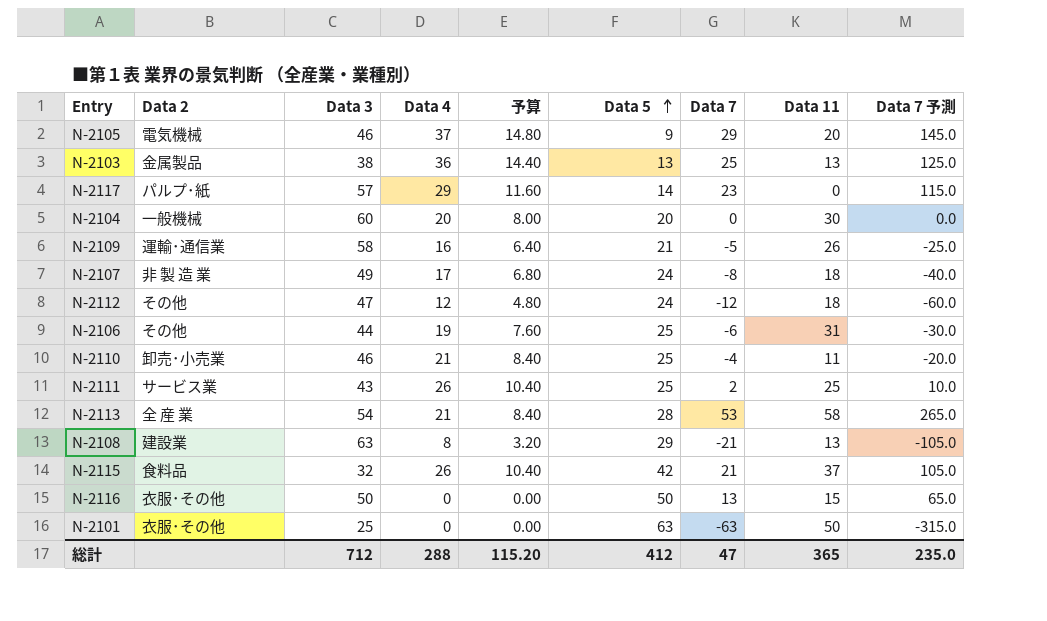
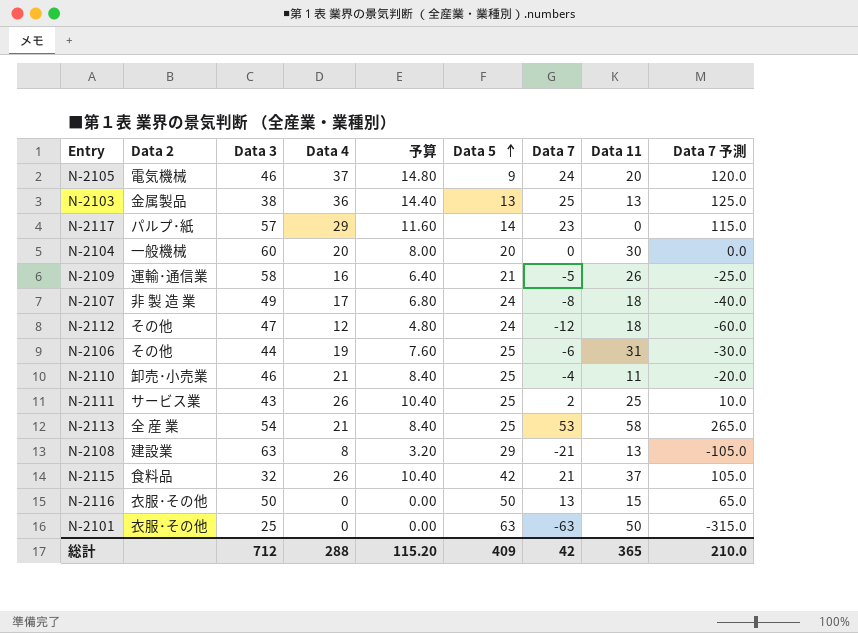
N-2105 | Data 7: 29 -> 24
N-2105 | Data 7 予測: 145.0 -> 120.0
N-2113 | Data 5: 28 -> 25
総計 | Data 5: 412 -> 409
総計 | Data 7: 47 -> 42
総計 | Data 7 予測: 235.0 -> 210.0

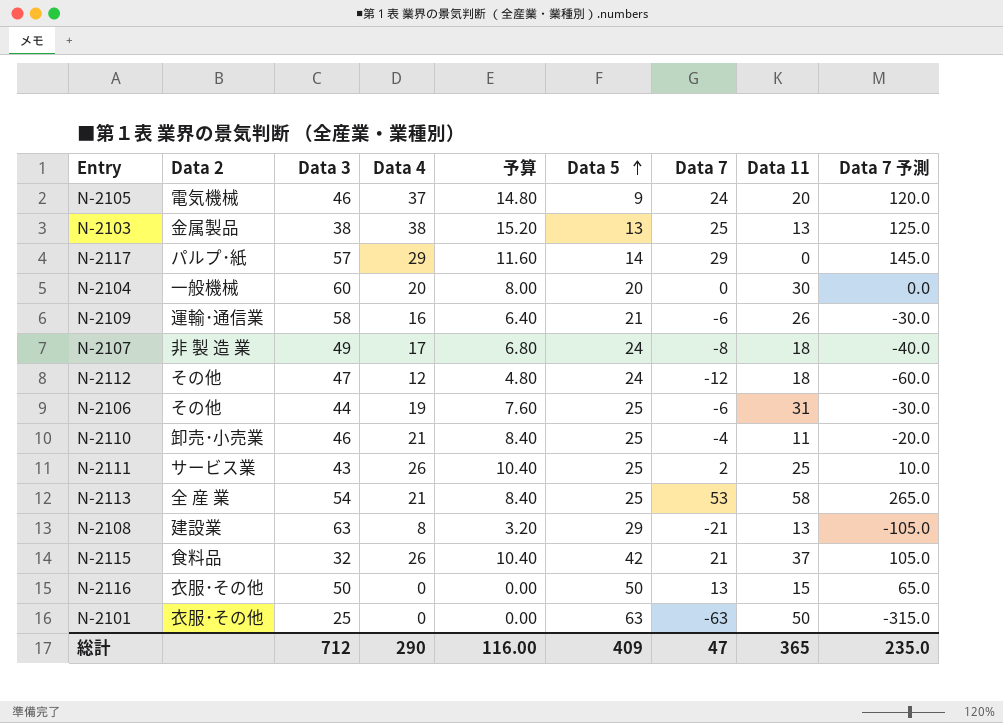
N-2103 | Data 4: 36 -> 38
N-2103 | 予算: 14.40 -> 15.20
N-2117 | Data 7: 23 -> 29
N-2117 | Data 7 予測: 115.0 -> 145.0
N-2109 | Data 7: -5 -> -6
N-2109 | Data 7 予測: -25.0 -> -30.0
総計 | Data 4: 288 -> 290
総計 | 予算: 115.20 -> 116.00
総計 | Data 7: 42 -> 47
総計 | Data 7 予測: 210.0 -> 235.0

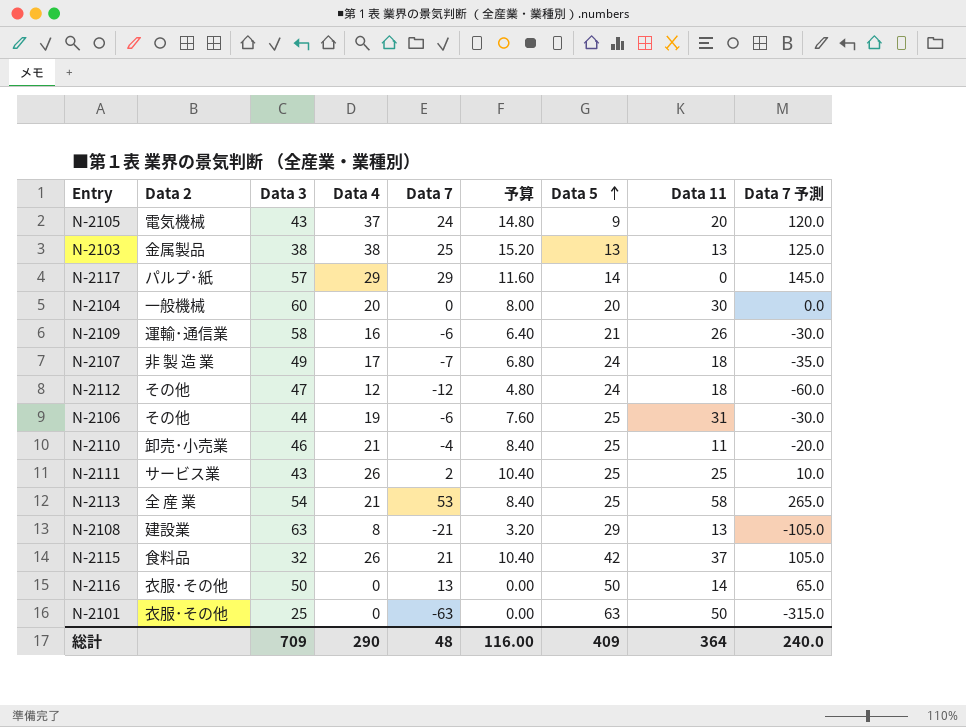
column Data 7 | position: 7 -> 5
N-2105 | Data 3: 46 -> 43
N-2107 | Data 7: -8 -> -7
N-2107 | Data 7 予測: -40.0 -> -35.0
N-2116 | Data 11: 15 -> 14
総計 | Data 3: 712 -> 709
総計 | Data 7: 47 -> 48
総計 | Data 11: 365 -> 364
総計 | Data 7 予測: 235.0 -> 240.0

